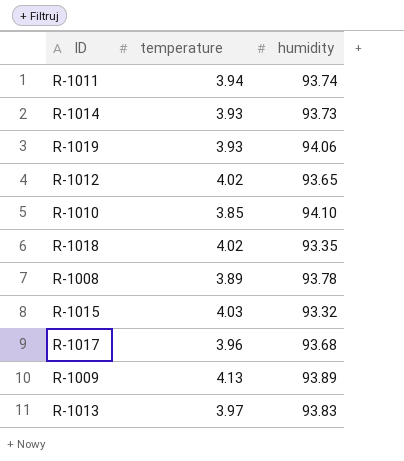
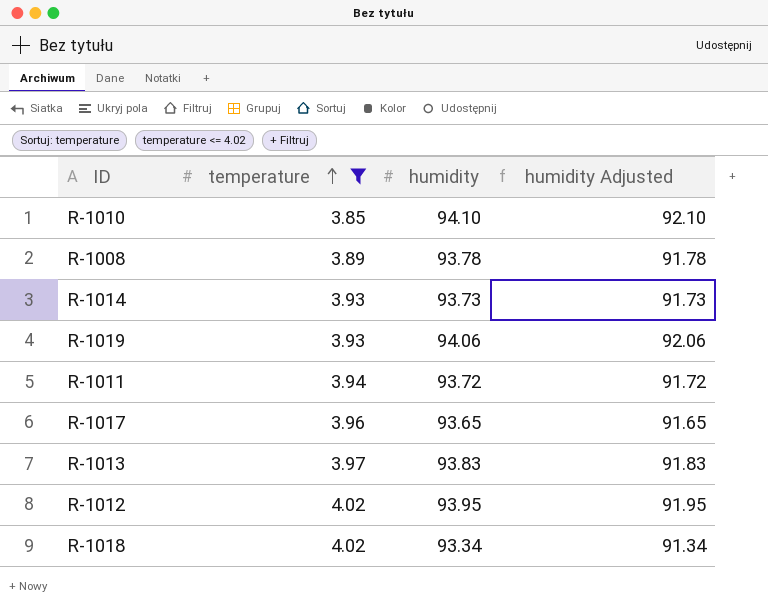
filter: none -> temperature <= 4.02
row order: none -> temperature ascending
column humidity Adjusted | formula: none -> [humidity] - 2
R-1011 | humidity: 93.74 -> 93.72
R-1017 | humidity: 93.68 -> 93.65
R-1012 | humidity: 93.65 -> 93.95
R-1018 | humidity: 93.35 -> 93.34

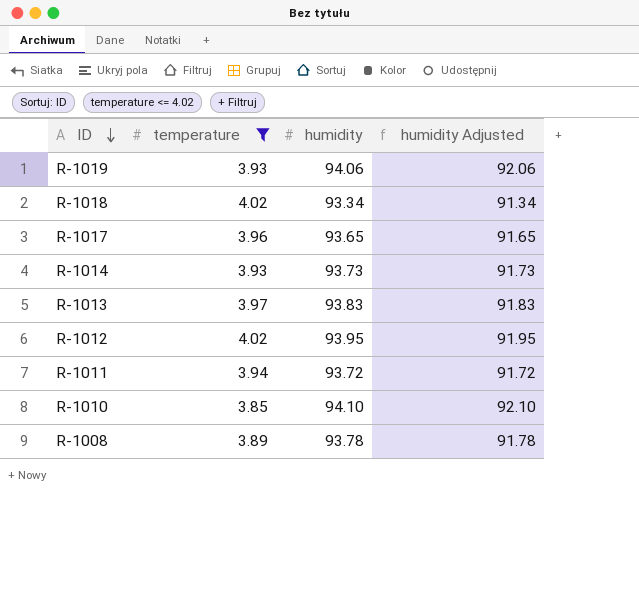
row order: temperature ascending -> ID descending

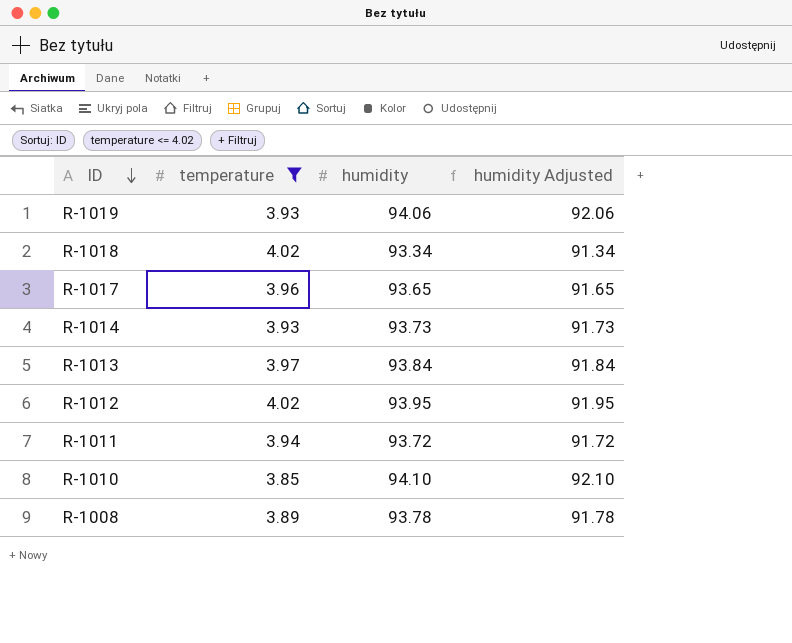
R-1013 | humidity: 93.83 -> 93.84
R-1013 | humidity Adjusted: 91.83 -> 91.84

